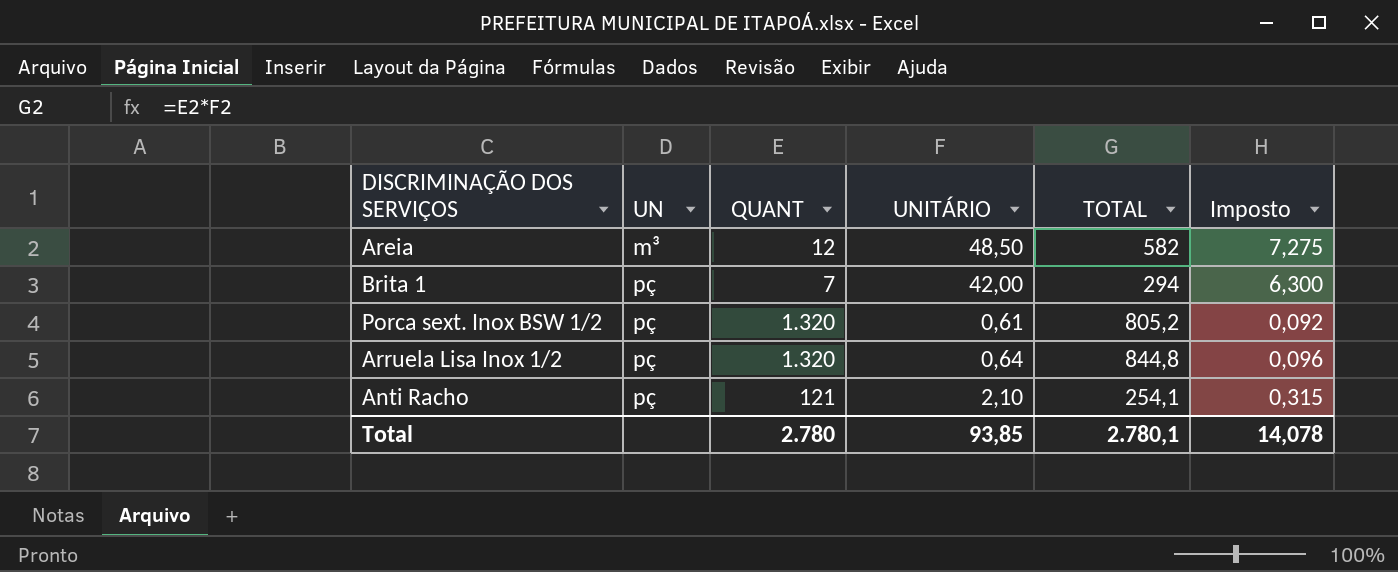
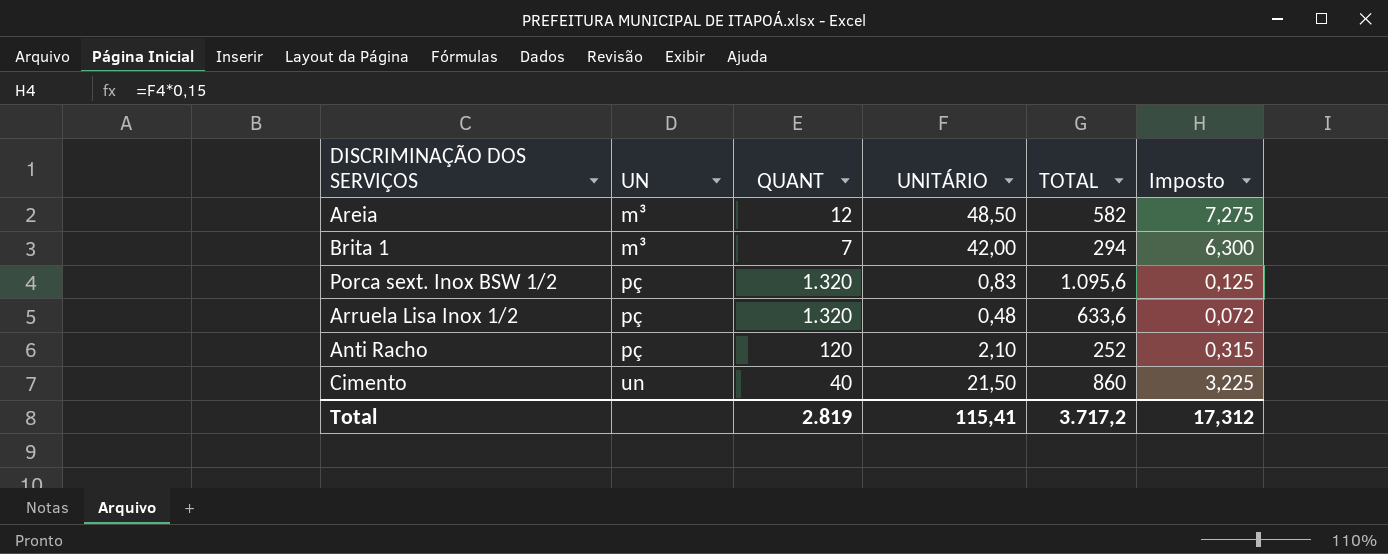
Brita 1 | UN: pç -> m³
Porca sext. Inox BSW 1/2 | UNITÁRIO: 0,61 -> 0,83
Porca sext. Inox BSW 1/2 | TOTAL: 805,2 -> 1.095,6
Porca sext. Inox BSW 1/2 | Imposto: 0,092 -> 0,125
Arruela Lisa Inox 1/2 | UNITÁRIO: 0,64 -> 0,48
Arruela Lisa Inox 1/2 | TOTAL: 844,8 -> 633,6
Arruela Lisa Inox 1/2 | Imposto: 0,096 -> 0,072
Anti Racho | QUANT: 121 -> 120
Anti Racho | TOTAL: 254,1 -> 252
row Cimento: none -> un | 40 | 21,50 | 860 | 3,225
Total | QUANT: 2.780 -> 2.819
Total | UNITÁRIO: 93,85 -> 115,41
Total | TOTAL: 2.780,1 -> 3.717,2
Total | Imposto: 14,078 -> 17,312

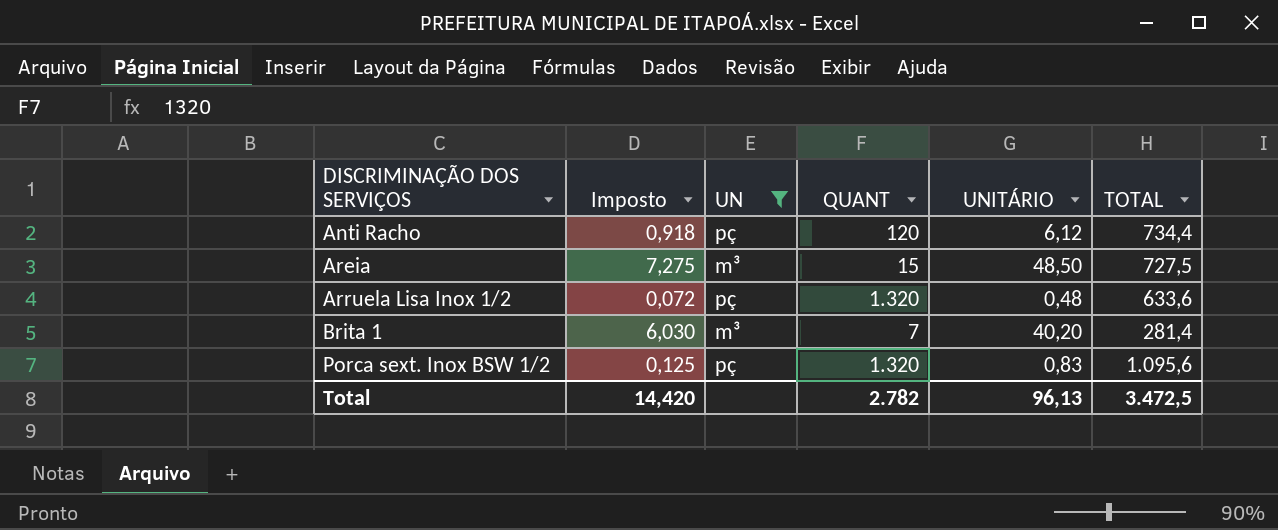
filter: none -> UN != un
row order: UN ascending -> DISCRIMINAÇÃO DOS SERVIÇOS ascending
column Imposto | position: 6 -> 2
Anti Racho | Imposto: 0,315 -> 0,918
Anti Racho | UNITÁRIO: 2,10 -> 6,12
Anti Racho | TOTAL: 252 -> 734,4
Areia | QUANT: 12 -> 15
Areia | TOTAL: 582 -> 727,5
Brita 1 | Imposto: 6,300 -> 6,030
Brita 1 | UNITÁRIO: 42,00 -> 40,20
Brita 1 | TOTAL: 294 -> 281,4
Total | Imposto: 17,312 -> 14,420
Total | QUANT: 2.819 -> 2.782
Total | UNITÁRIO: 115,41 -> 96,13
Total | TOTAL: 3.717,2 -> 3.472,5

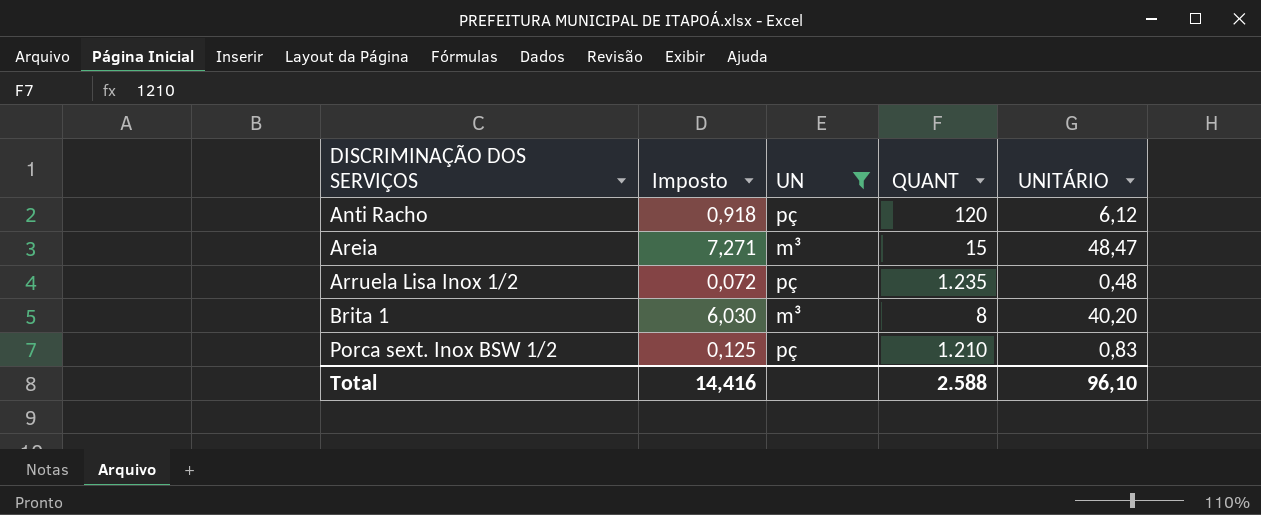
column TOTAL | formula: [QUANT] * [UNITÁRIO] -> none
Areia | Imposto: 7,275 -> 7,271
Areia | UNITÁRIO: 48,50 -> 48,47
Arruela Lisa Inox 1/2 | QUANT: 1.320 -> 1.235
Brita 1 | QUANT: 7 -> 8
Porca sext. Inox BSW 1/2 | QUANT: 1.320 -> 1.210
Total | Imposto: 14,420 -> 14,416
Total | QUANT: 2.782 -> 2.588
Total | UNITÁRIO: 96,13 -> 96,10

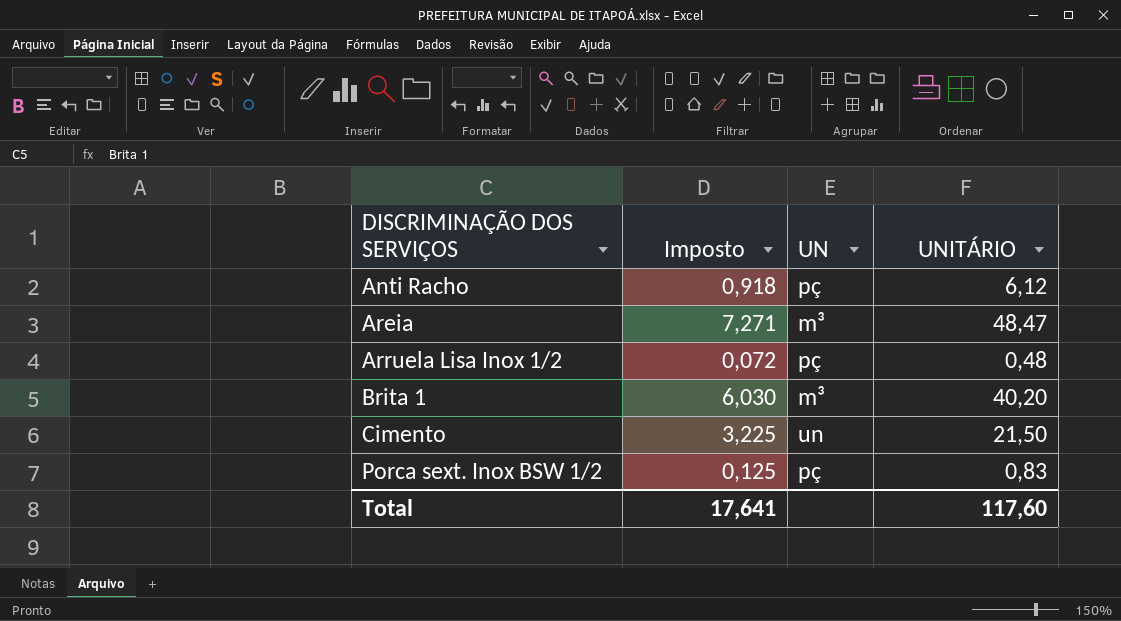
filter: UN != un -> none
column QUANT | position: 4 -> none
Total | Imposto: 14,416 -> 17,641
Total | UNITÁRIO: 96,10 -> 117,60

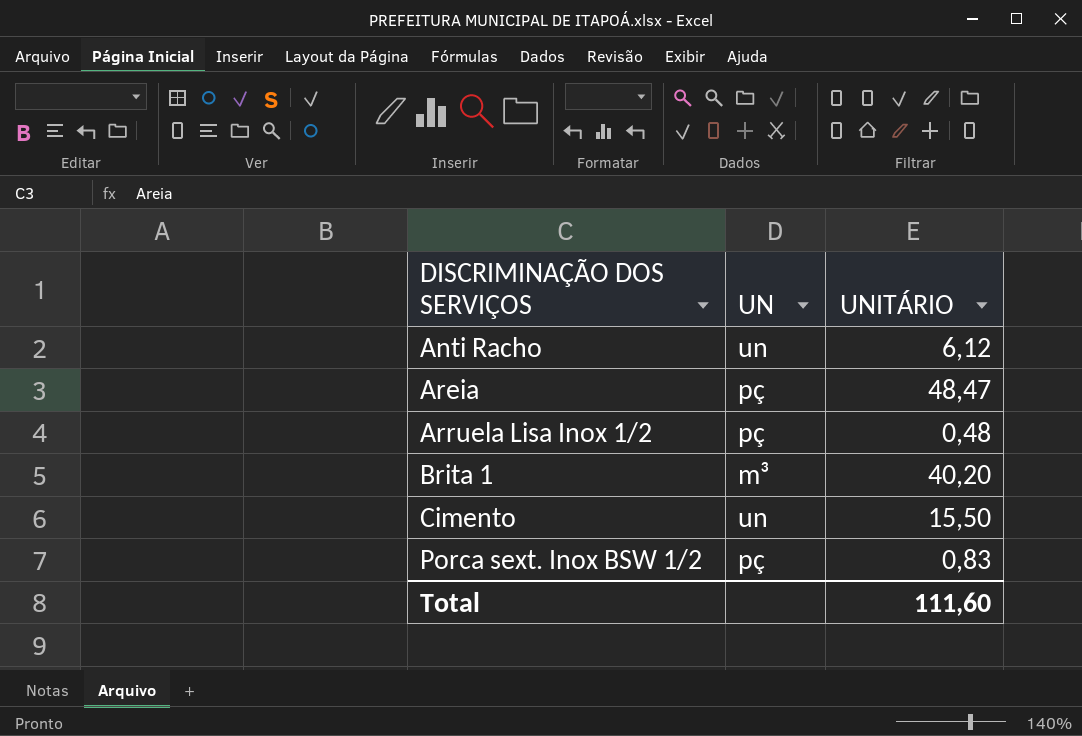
column Imposto | formula: [UNITÁRIO] * 0,15 -> none
Anti Racho | UN: pç -> un
Areia | UN: m³ -> pç
Cimento | UNITÁRIO: 21,50 -> 15,50
Total | UNITÁRIO: 117,60 -> 111,60

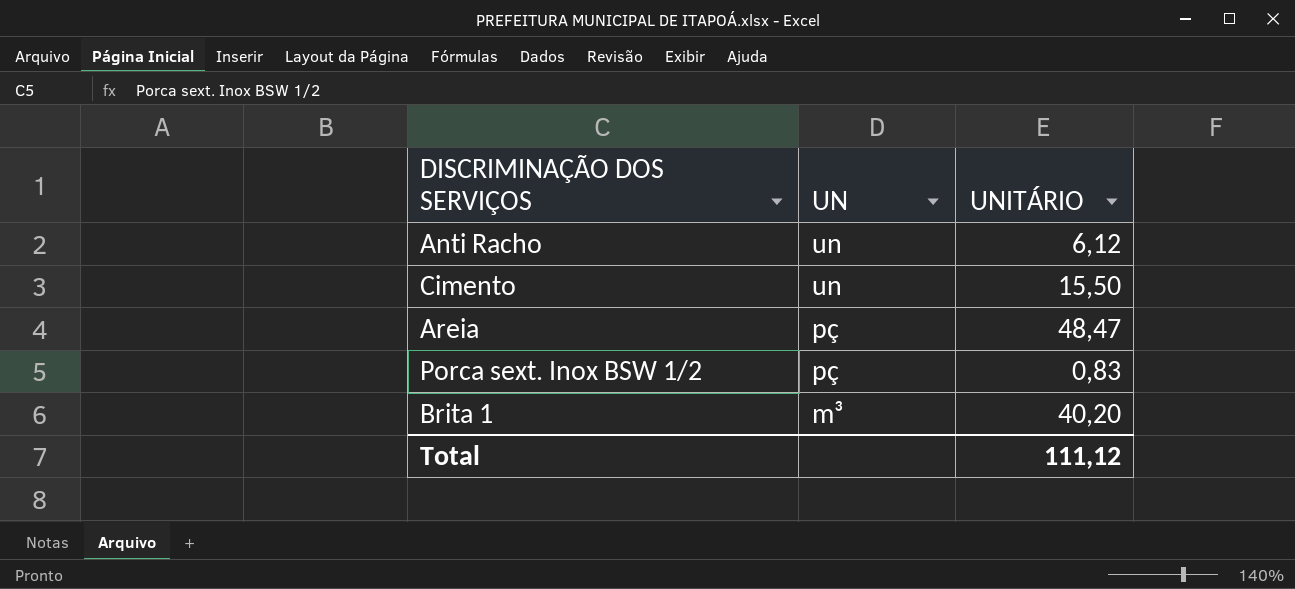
row order: DISCRIMINAÇÃO DOS SERVIÇOS ascending -> UN descending
row Arruela Lisa Inox 1/2: pç | 0,48 -> none
Total | UNITÁRIO: 111,60 -> 111,12

